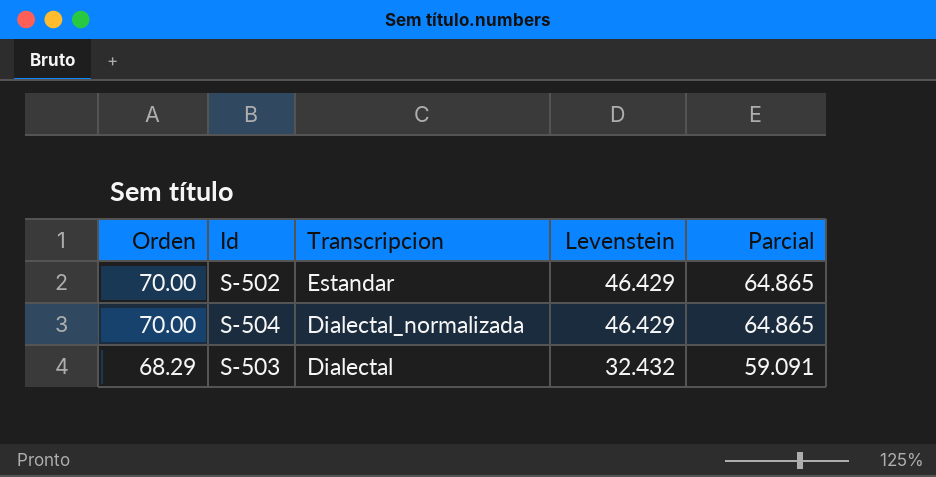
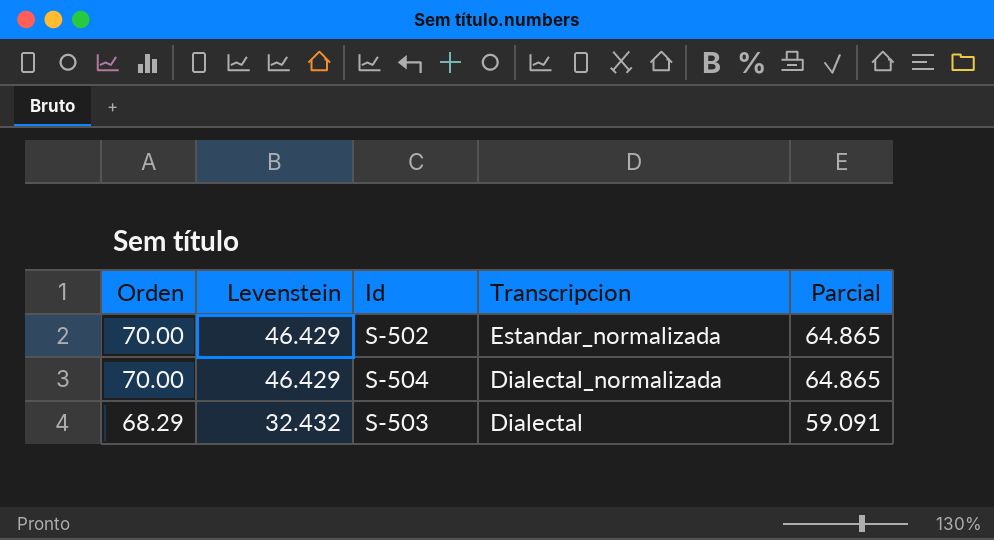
column Levenstein | position: 4 -> 2
S-502 | Transcripcion: Estandar -> Estandar_normalizada

